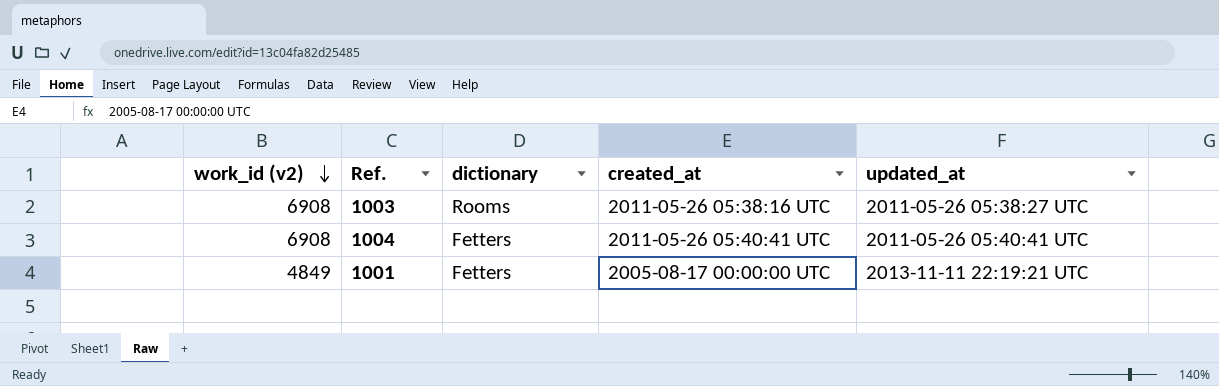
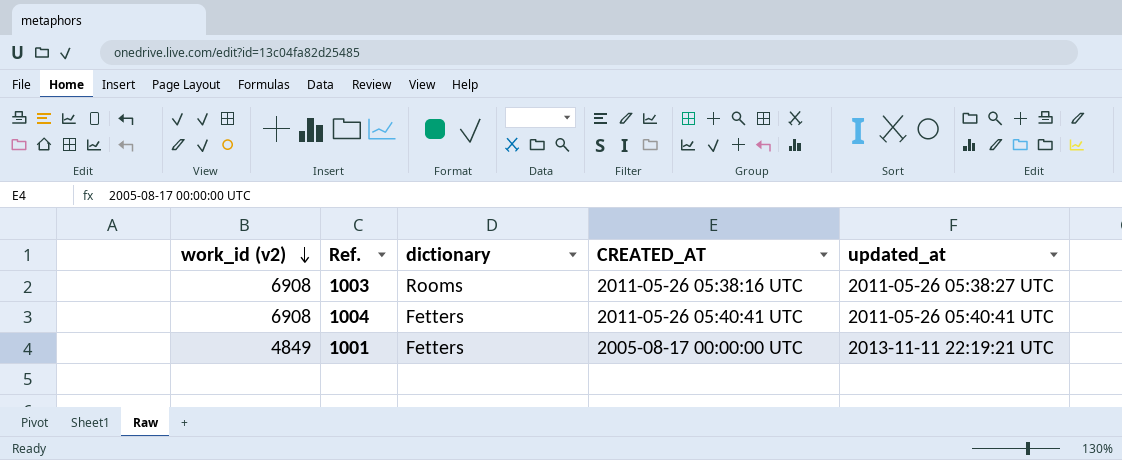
column name: created_at -> CREATED_AT

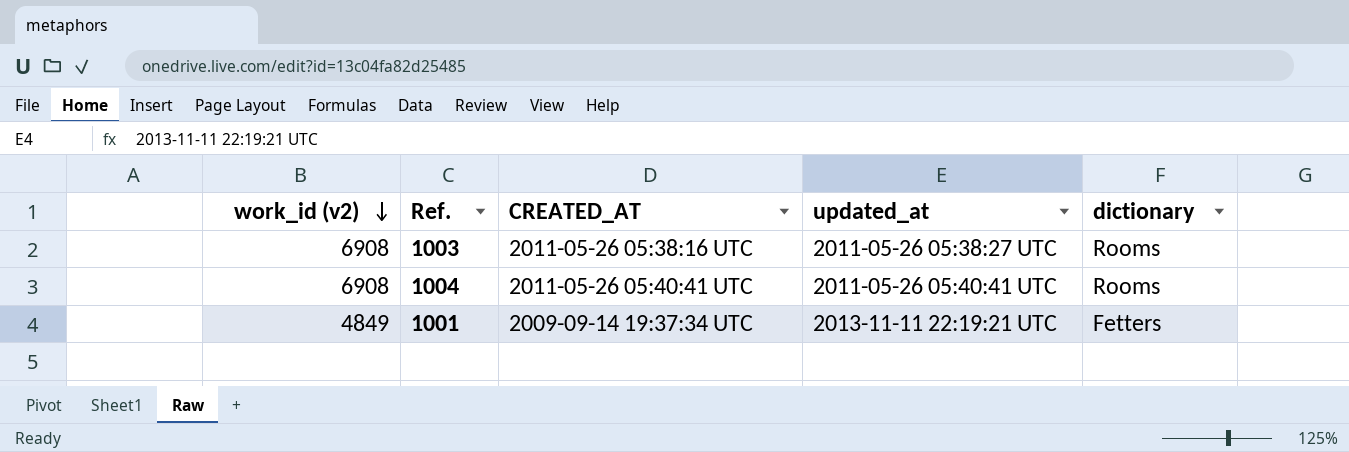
column dictionary | position: 3 -> 5
1004 | dictionary: Fetters -> Rooms
1001 | CREATED_AT: 2005-08-17 00:00:00 UTC -> 2009-09-14 19:37:34 UTC

